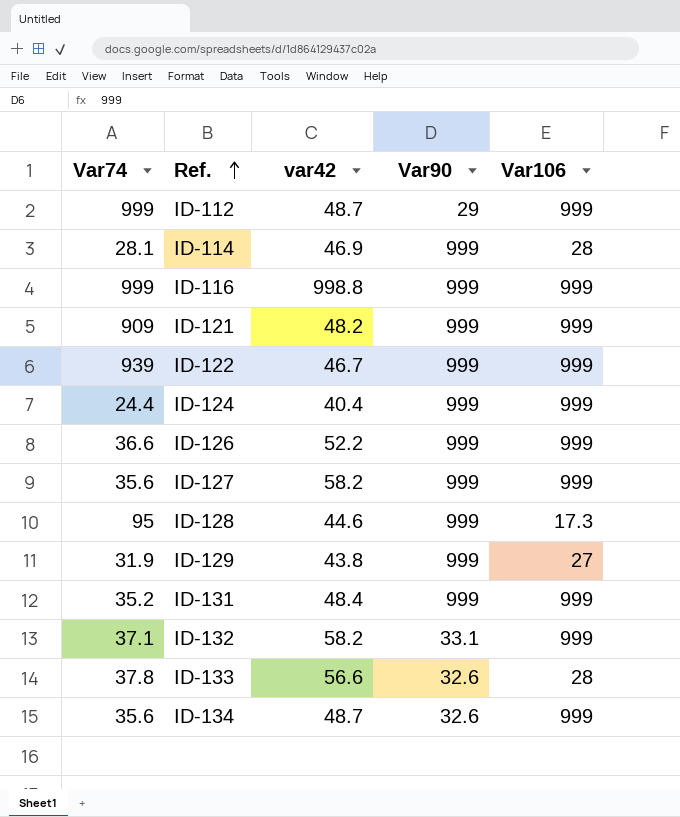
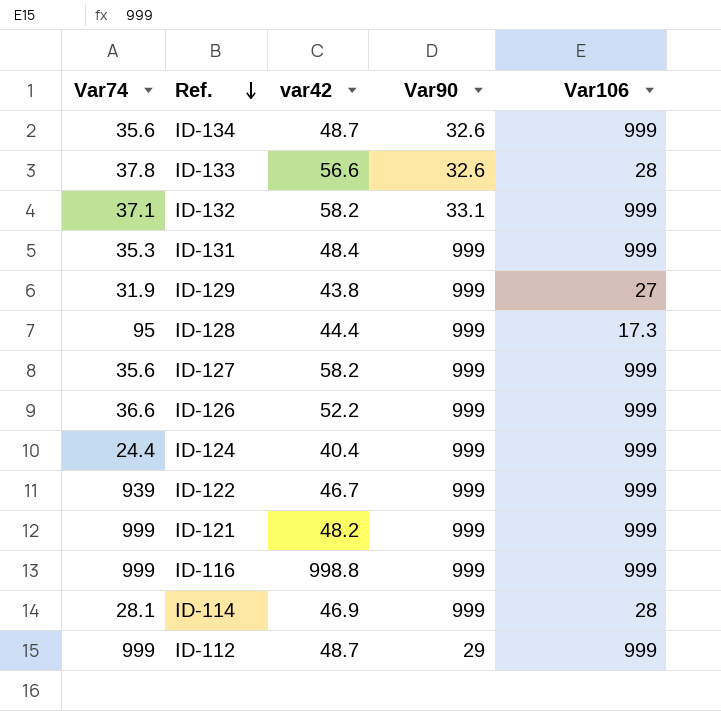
row order: Ref. ascending -> Ref. descending
ID-131 | Var74: 35.2 -> 35.3
ID-128 | var42: 44.6 -> 44.4
ID-121 | Var74: 909 -> 999

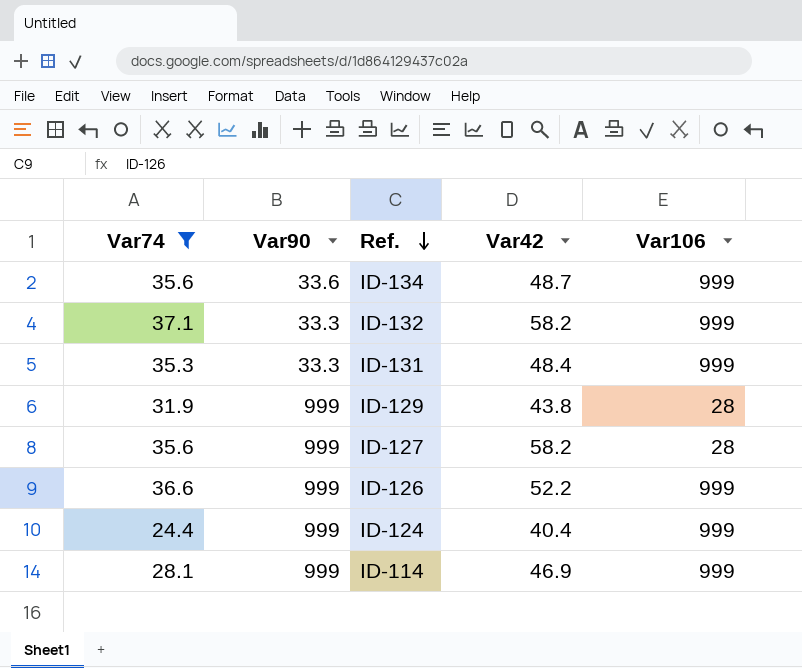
filter: none -> Var74 <= 37.1
column Var90 | position: 4 -> 2
column name: var42 -> Var42
ID-134 | Var90: 32.6 -> 33.6
ID-132 | Var90: 33.1 -> 33.3
ID-131 | Var90: 999 -> 33.3
ID-129 | Var106: 27 -> 28
ID-127 | Var106: 999 -> 28
ID-114 | Var106: 28 -> 999

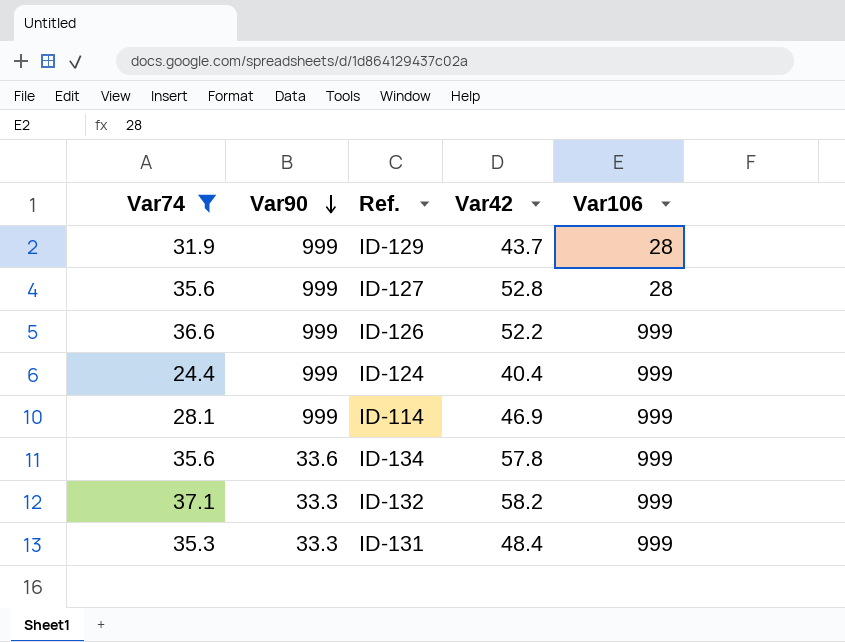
row order: Ref. descending -> Var90 descending
ID-129 | Var42: 43.8 -> 43.7
ID-127 | Var42: 58.2 -> 52.8
ID-134 | Var42: 48.7 -> 57.8

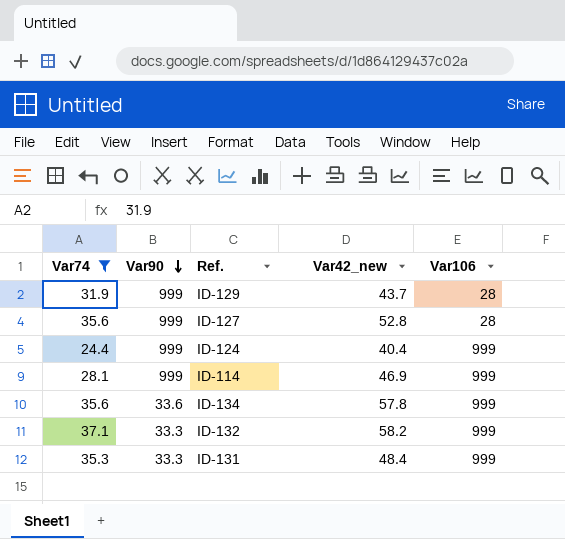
column name: Var42 -> Var42_new
row ID-126: 36.6 | 999 | 52.2 | 999 -> none

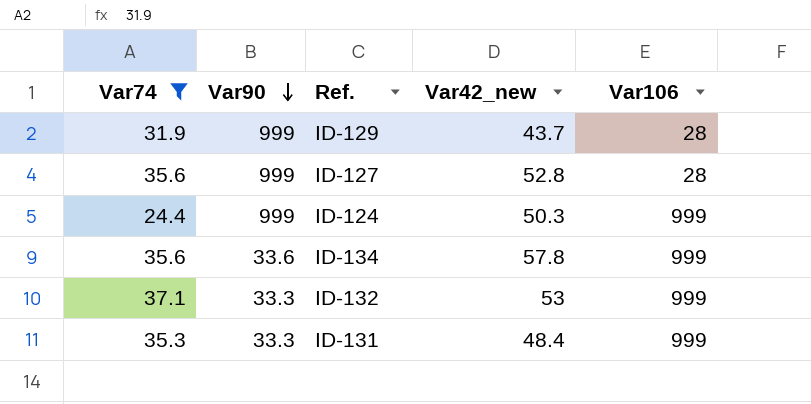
row ID-114: 28.1 | 999 | 46.9 | 999 -> none
ID-124 | Var42_new: 40.4 -> 50.3
ID-132 | Var42_new: 58.2 -> 53

